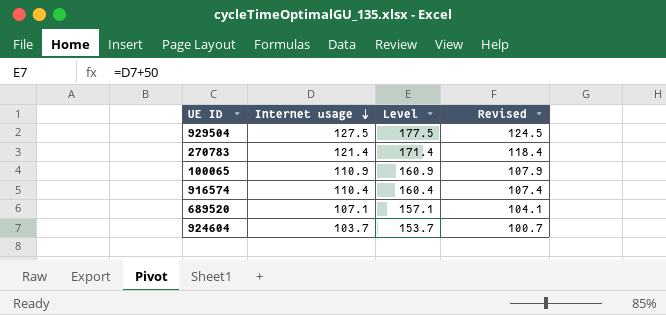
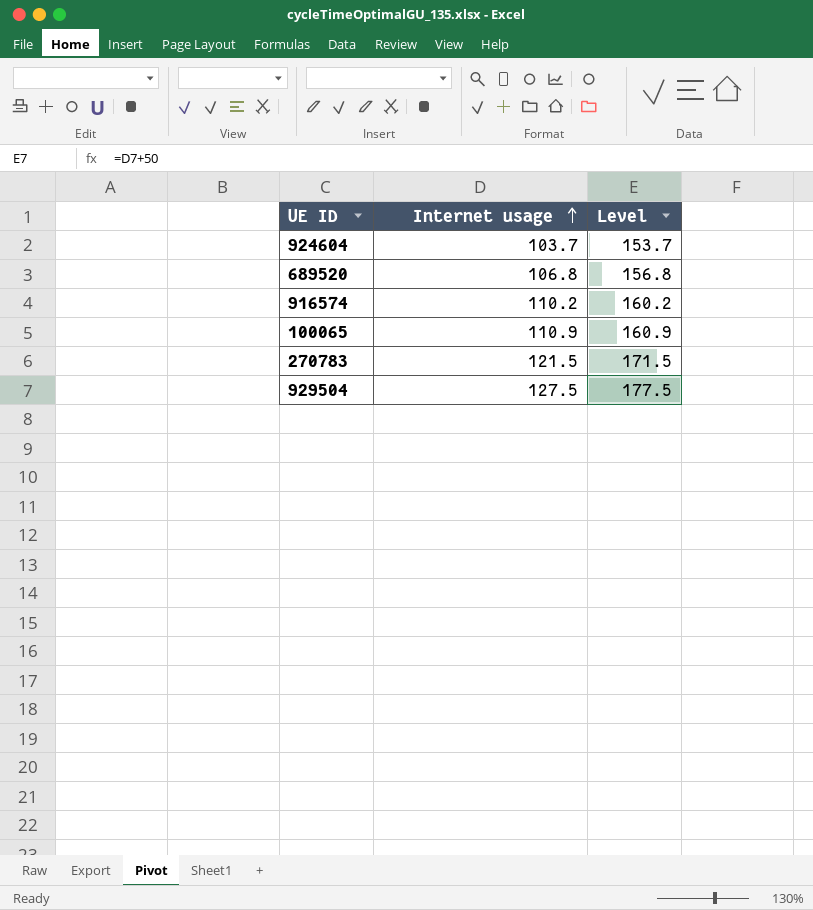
row order: Internet usage descending -> Internet usage ascending
column Revised | formula: [Internet usage] - 3 -> none
689520 | Internet usage: 107.1 -> 106.8
689520 | Level: 157.1 -> 156.8
916574 | Internet usage: 110.4 -> 110.2
916574 | Level: 160.4 -> 160.2
270783 | Internet usage: 121.4 -> 121.5
270783 | Level: 171.4 -> 171.5

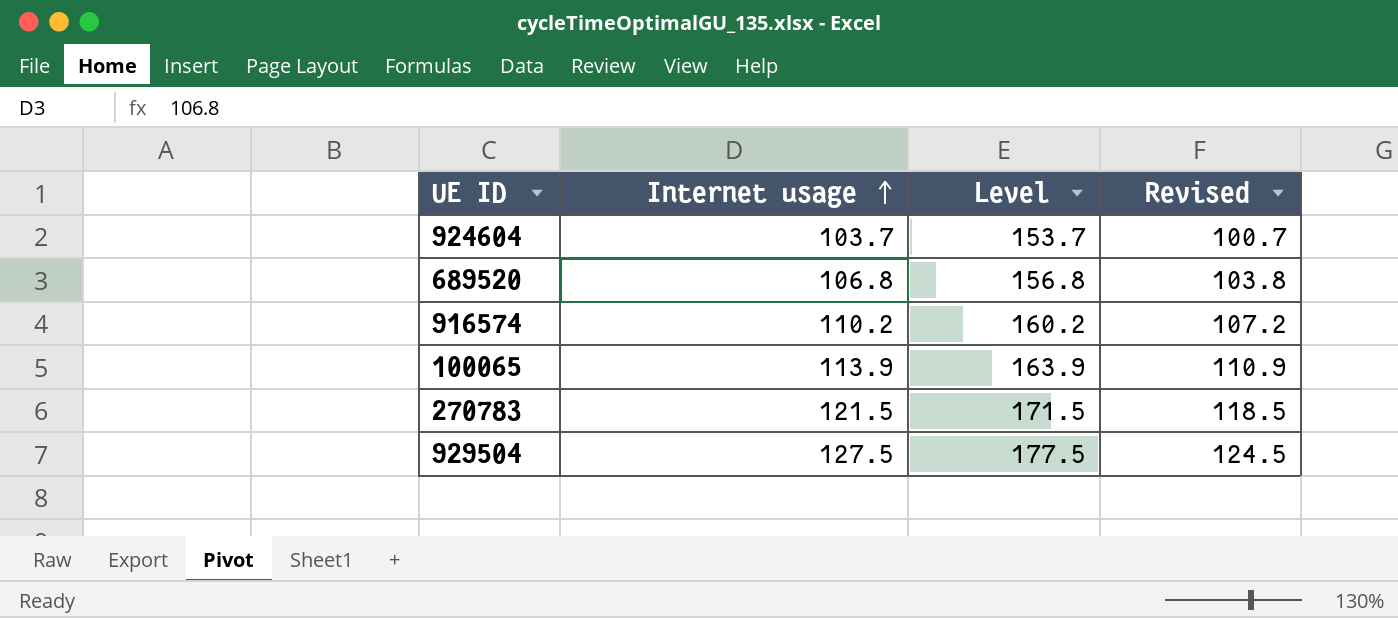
column Revised | formula: none -> [Internet usage] - 3
100065 | Internet usage: 110.9 -> 113.9
100065 | Level: 160.9 -> 163.9

